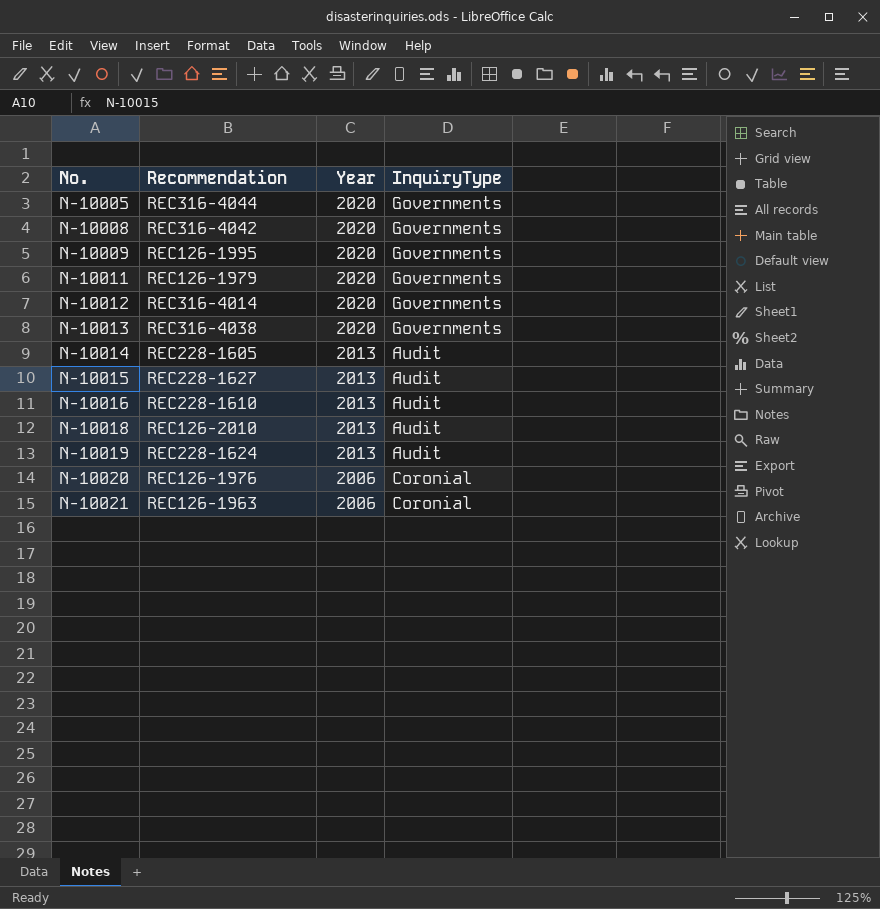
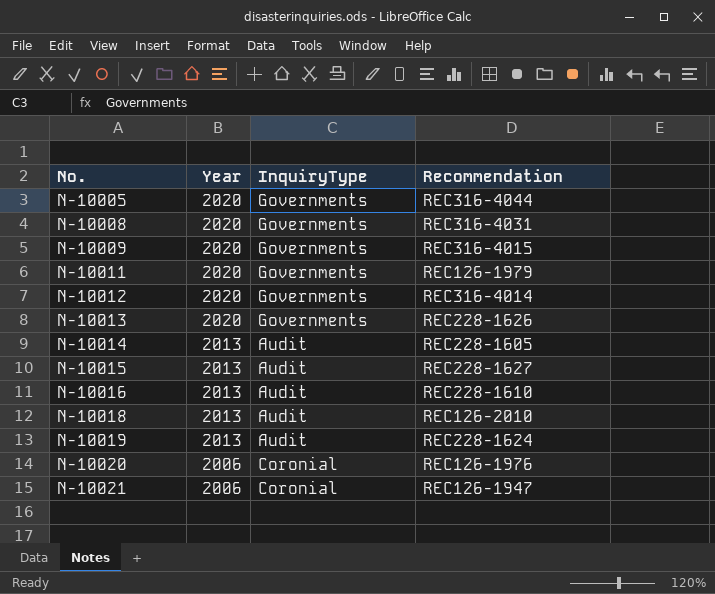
column Recommendation | position: 2 -> 4
N-10008 | Recommendation: REC316-4042 -> REC316-4031
N-10009 | Recommendation: REC126-1995 -> REC316-4015
N-10013 | Recommendation: REC316-4038 -> REC228-1626
N-10021 | Recommendation: REC126-1963 -> REC126-1947

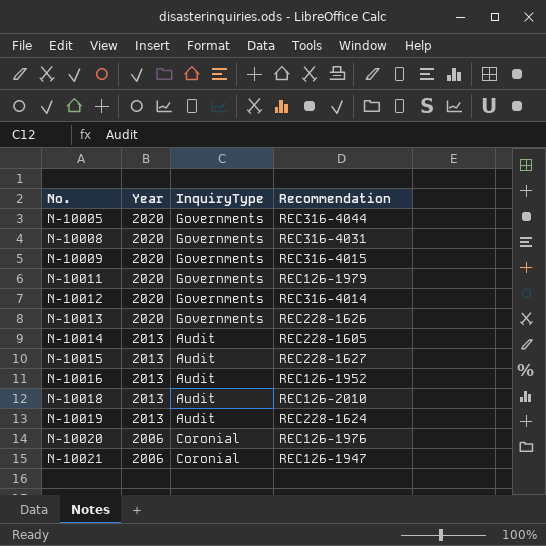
N-10016 | Recommendation: REC228-1610 -> REC126-1952

